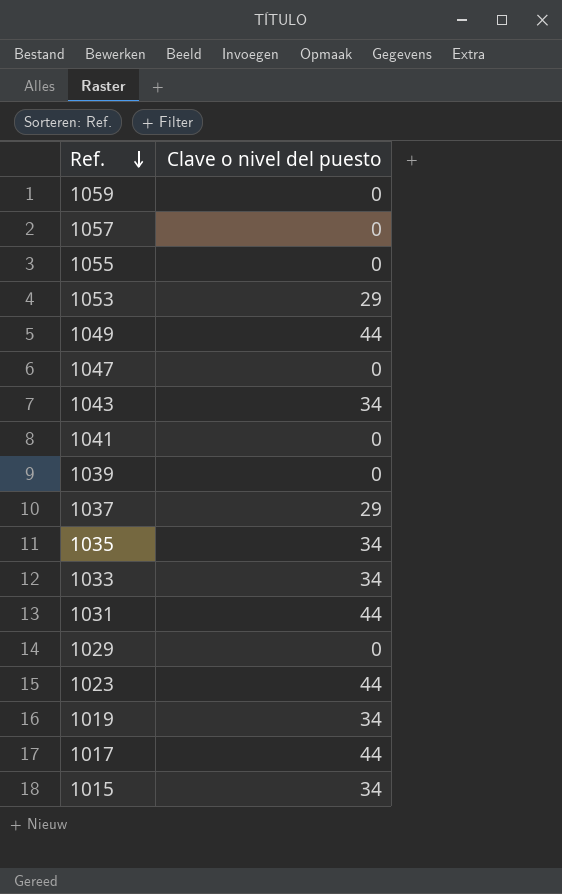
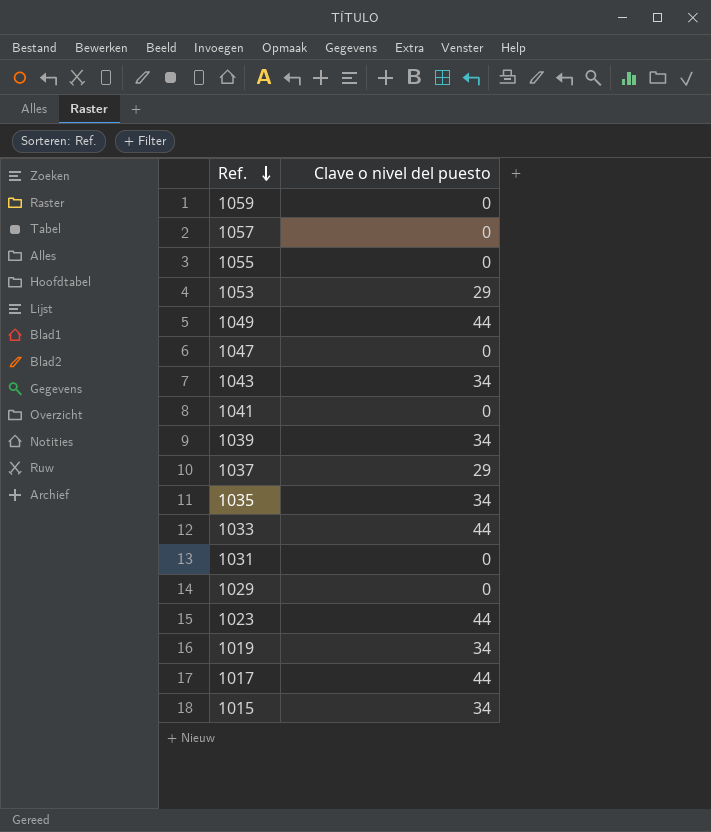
1039 | Clave o nivel del puesto: 0 -> 34
1033 | Clave o nivel del puesto: 34 -> 44
1031 | Clave o nivel del puesto: 44 -> 0

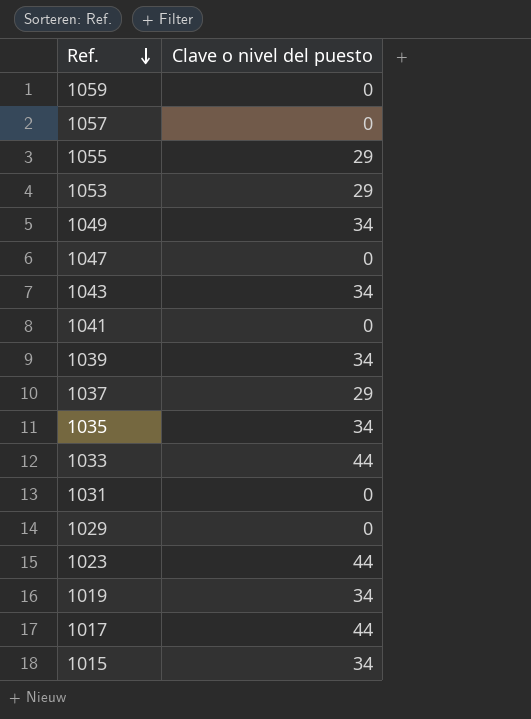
1055 | Clave o nivel del puesto: 0 -> 29
1049 | Clave o nivel del puesto: 44 -> 34

